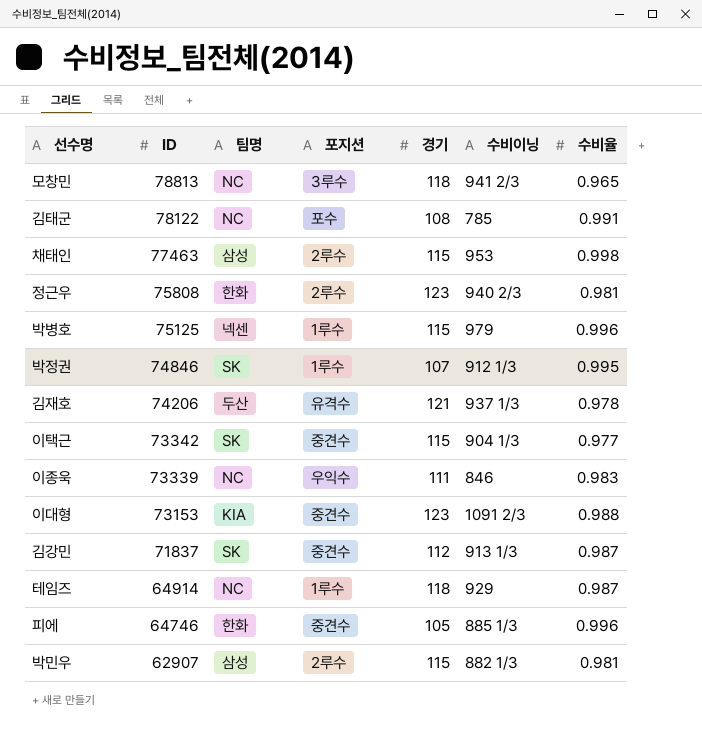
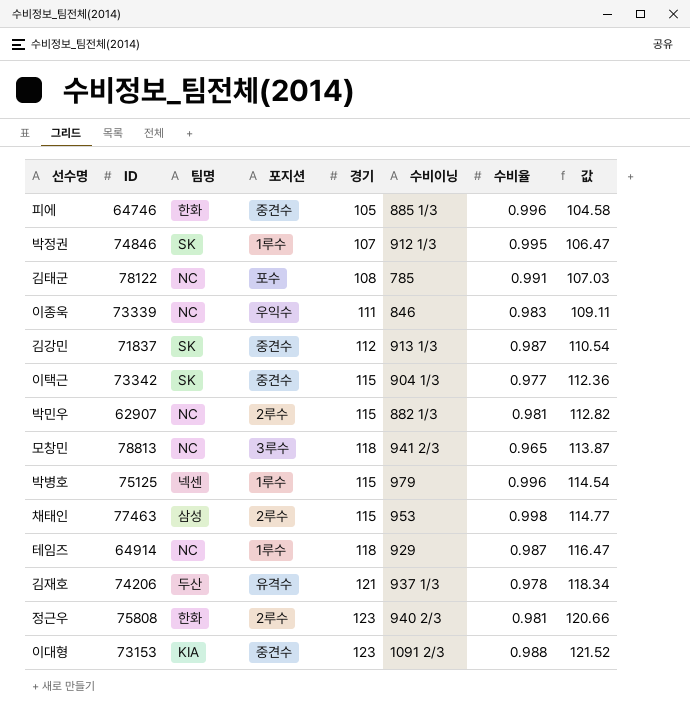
row order: ID descending -> 값 ascending
column 값 | formula: none -> [경기] * [수비율]
박민우 | 팀명: 삼성 -> NC

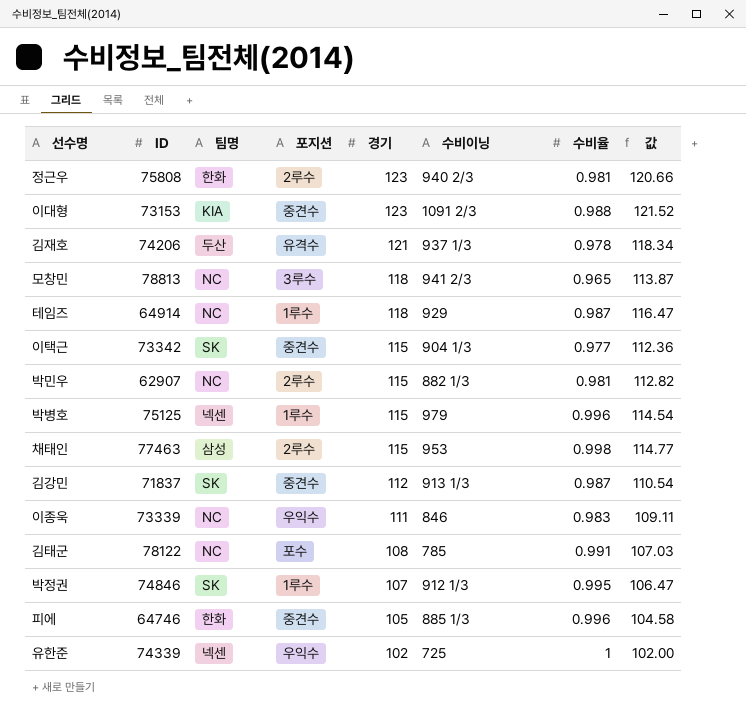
row order: 값 ascending -> 경기 descending
row 유한준: none -> 74339 | 넥센 | 우익수 | 102 | 725 | 1 | 102.00

